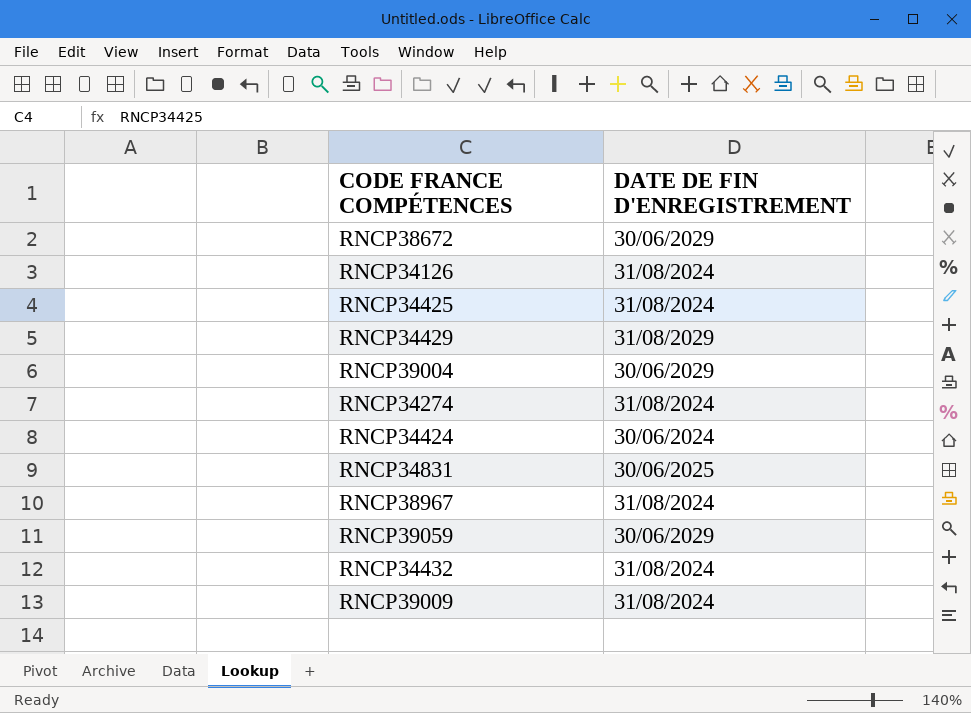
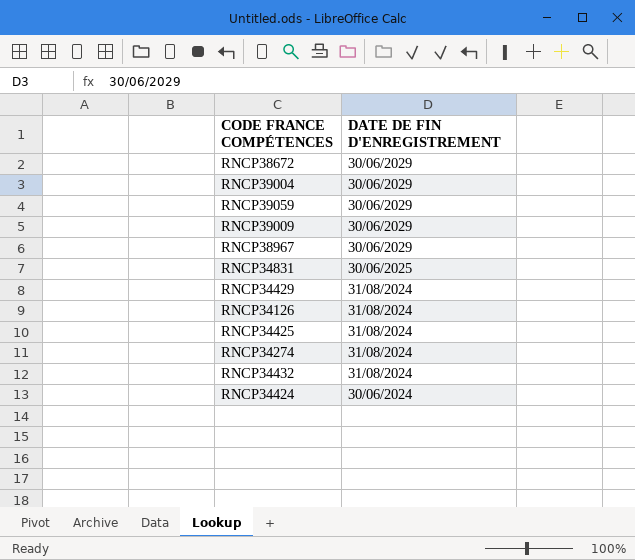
row order: none -> DATE DE FIN D'ENREGISTREMENT descending
RNCP39009 | DATE DE FIN D'ENREGISTREMENT: 31/08/2024 -> 30/06/2029
RNCP38967 | DATE DE FIN D'ENREGISTREMENT: 31/08/2024 -> 30/06/2029
RNCP34429 | DATE DE FIN D'ENREGISTREMENT: 31/08/2029 -> 31/08/2024

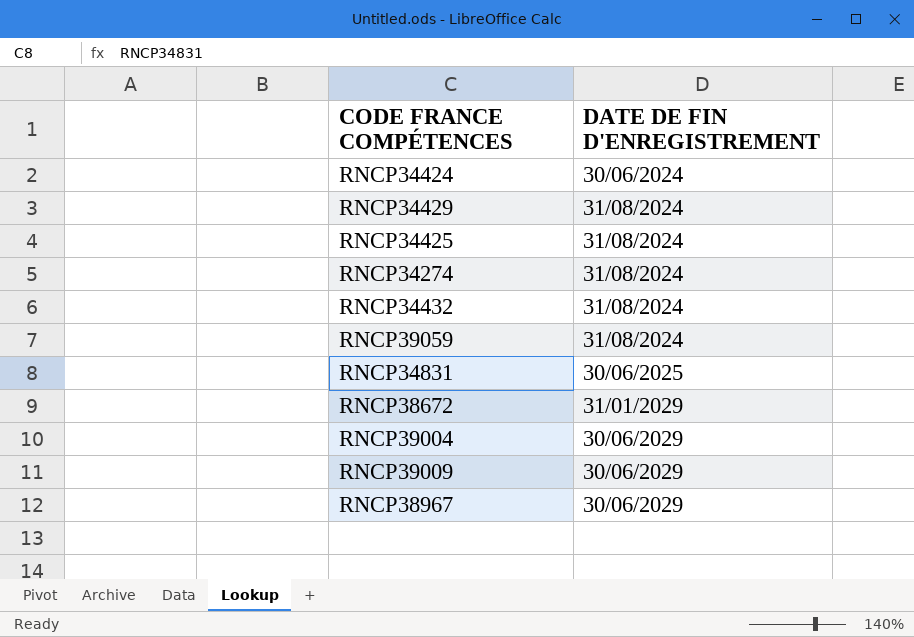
row order: DATE DE FIN D'ENREGISTREMENT descending -> DATE DE FIN D'ENREGISTREMENT ascending
row RNCP34126: 31/08/2024 -> none
RNCP39059 | DATE DE FIN D'ENREGISTREMENT: 30/06/2029 -> 31/08/2024
RNCP38672 | DATE DE FIN D'ENREGISTREMENT: 30/06/2029 -> 31/01/2029

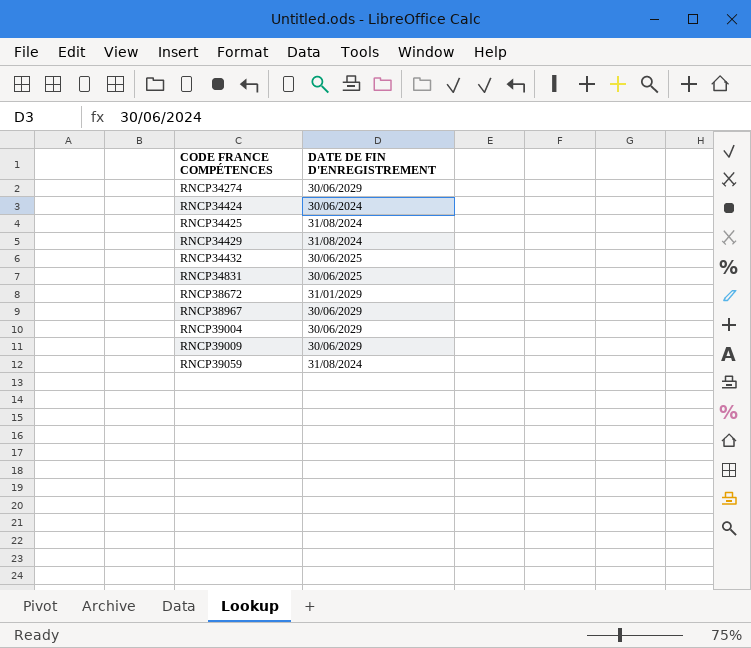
row order: DATE DE FIN D'ENREGISTREMENT ascending -> CODE FRANCE COMPÉTENCES ascending
RNCP34274 | DATE DE FIN D'ENREGISTREMENT: 31/08/2024 -> 30/06/2029
RNCP34432 | DATE DE FIN D'ENREGISTREMENT: 31/08/2024 -> 30/06/2025

